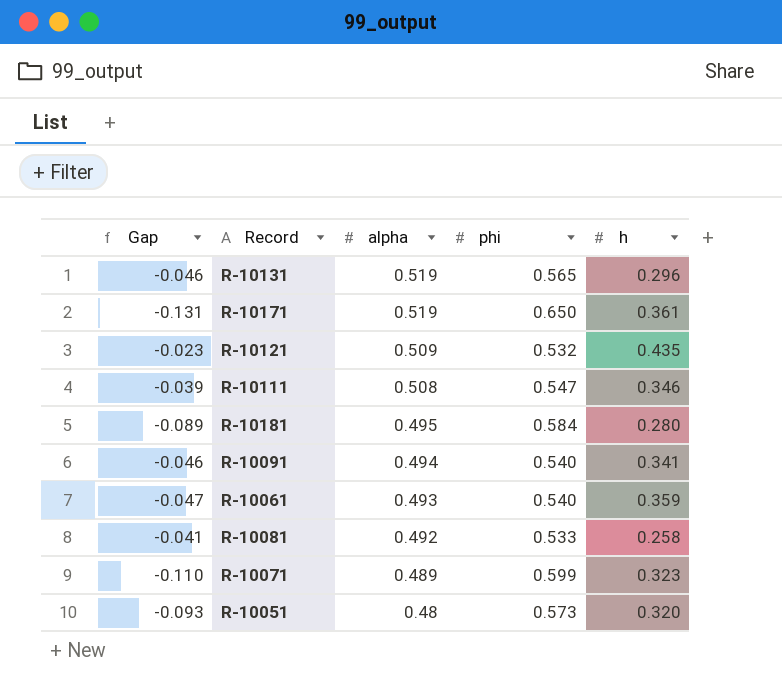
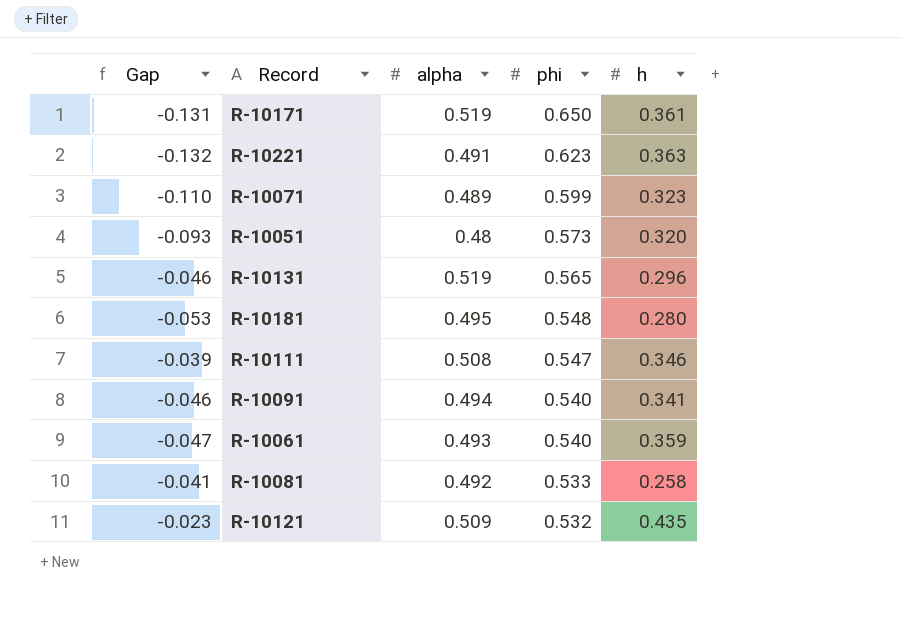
row order: alpha descending -> phi descending
row R-10221: none -> -0.132 | 0.491 | 0.623 | 0.363
R-10181 | Gap: -0.089 -> -0.053
R-10181 | phi: 0.584 -> 0.548

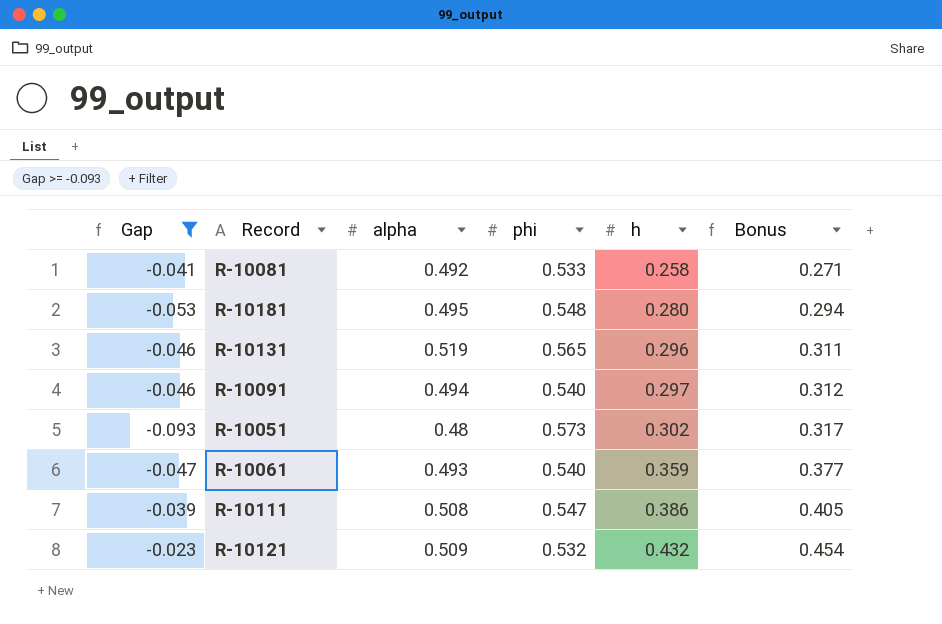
filter: none -> Gap >= -0.093
row order: phi descending -> h ascending
column Bonus | formula: none -> [h] * 1.05
R-10091 | h: 0.341 -> 0.297
R-10051 | h: 0.320 -> 0.302
R-10111 | h: 0.346 -> 0.386
R-10121 | h: 0.435 -> 0.432

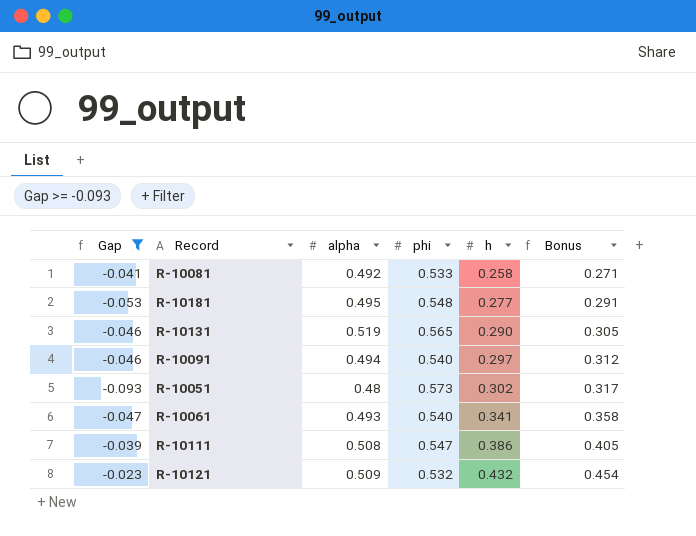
R-10181 | h: 0.280 -> 0.277
R-10181 | Bonus: 0.294 -> 0.291
R-10131 | h: 0.296 -> 0.290
R-10131 | Bonus: 0.311 -> 0.305
R-10061 | h: 0.359 -> 0.341
R-10061 | Bonus: 0.377 -> 0.358

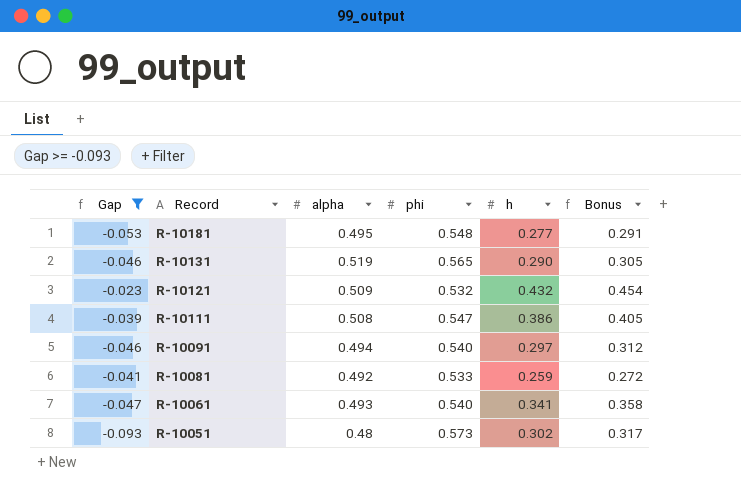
row order: h ascending -> Record descending
R-10081 | h: 0.258 -> 0.259
R-10081 | Bonus: 0.271 -> 0.272

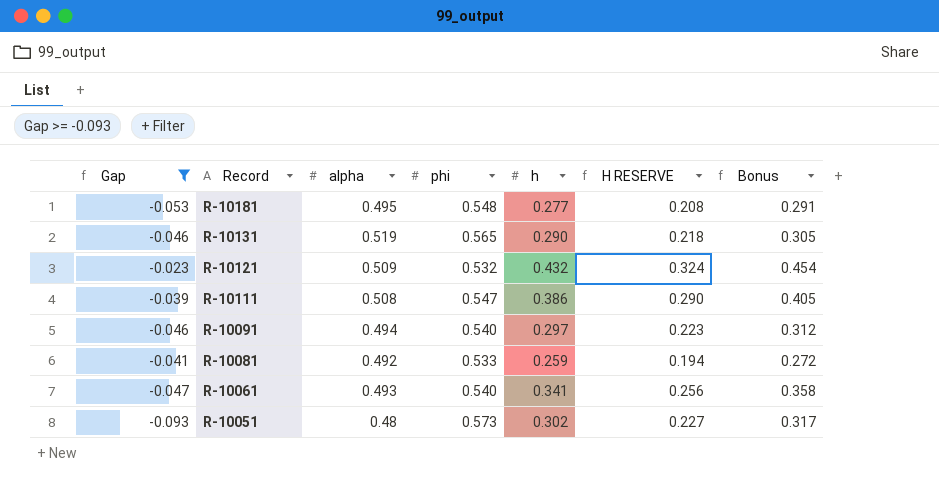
column H RESERVE | formula: none -> [h] * 0.75

